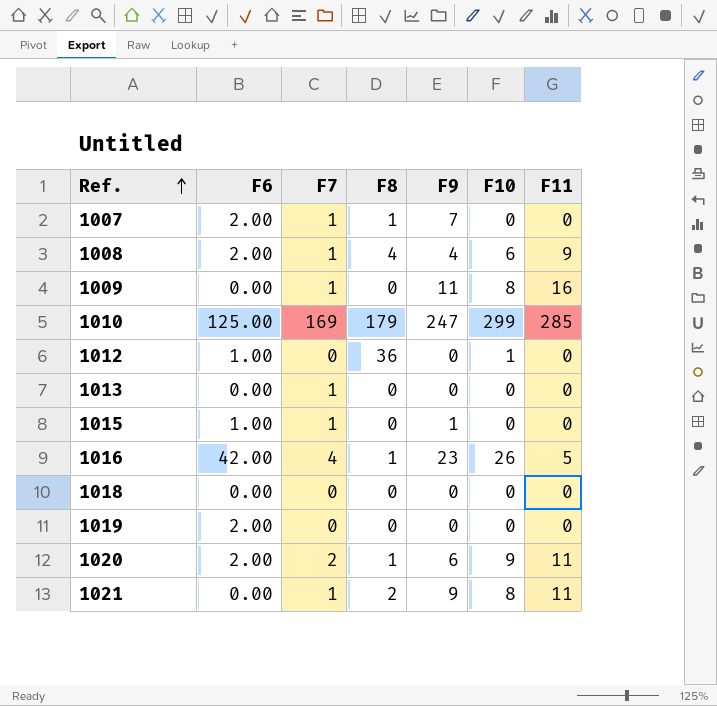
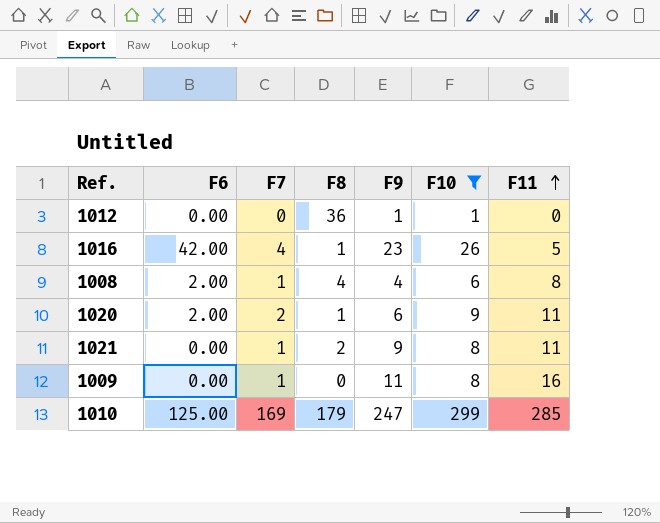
filter: none -> F10 != 0
row order: Ref. ascending -> F11 ascending
1012 | F6: 1.00 -> 0.00
1012 | F9: 0 -> 1
1008 | F11: 9 -> 8

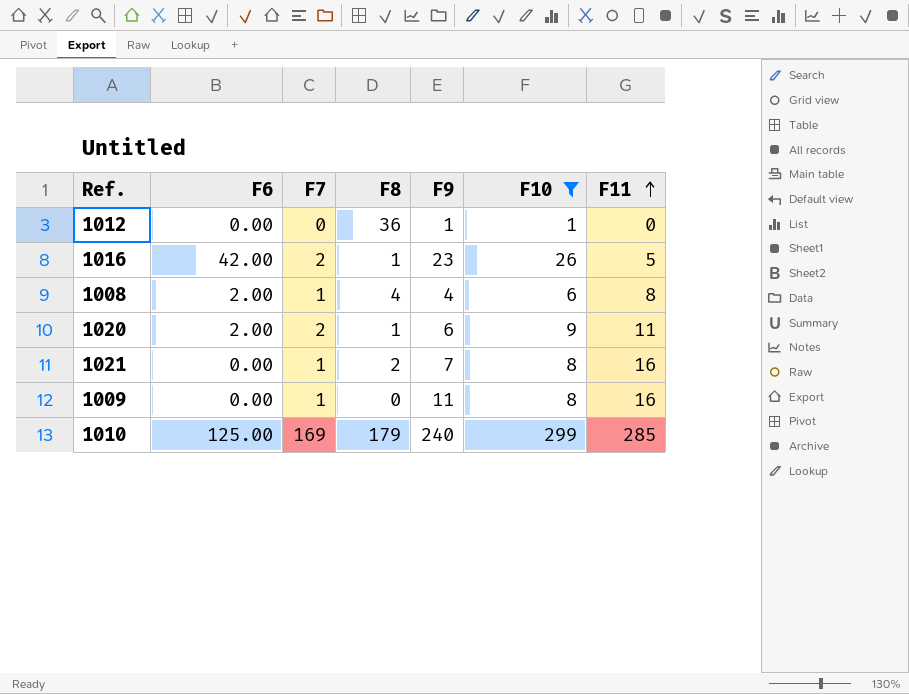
1016 | F7: 4 -> 2
1021 | F9: 9 -> 7
1021 | F11: 11 -> 16
1010 | F9: 247 -> 240

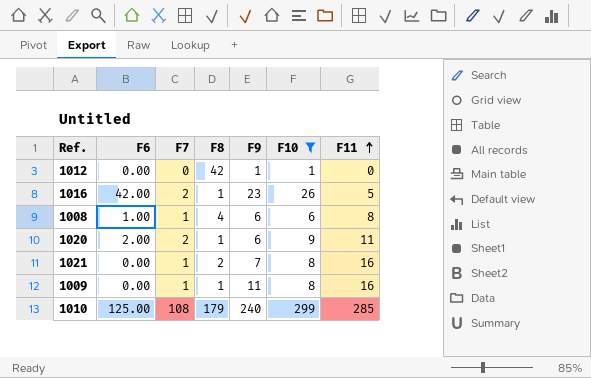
1012 | F8: 36 -> 42
1008 | F6: 2.00 -> 1.00
1008 | F9: 4 -> 6
1009 | F8: 0 -> 1
1010 | F7: 169 -> 108

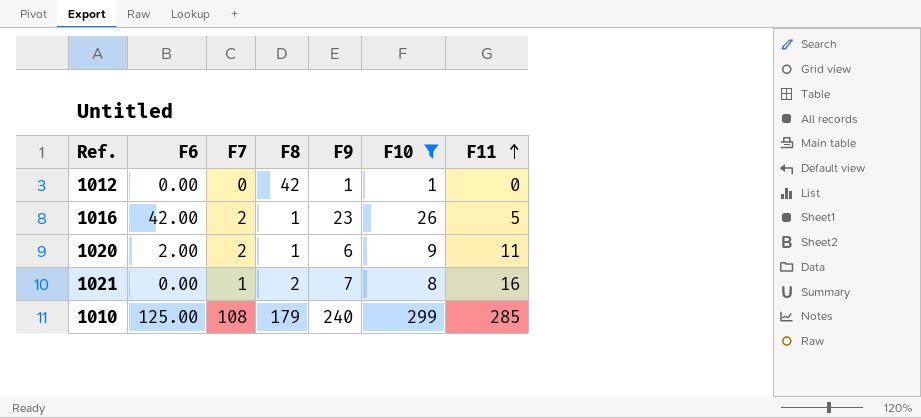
row 1008: 1.00 | 1 | 4 | 6 | 6 | 8 -> none
row 1009: 0.00 | 1 | 1 | 11 | 8 | 16 -> none

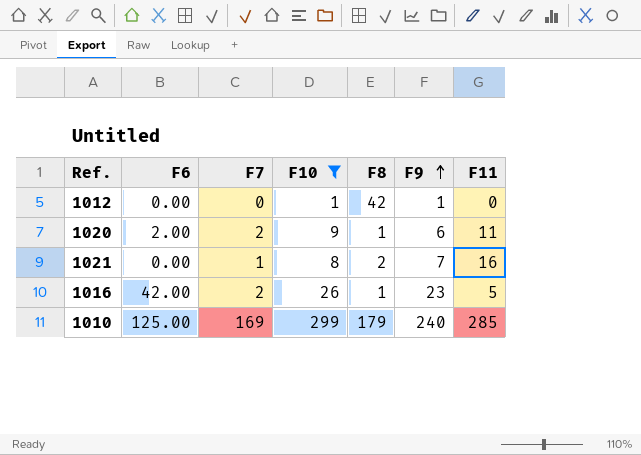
row order: F11 ascending -> F9 ascending
column F10 | position: 6 -> 4
1010 | F7: 108 -> 169

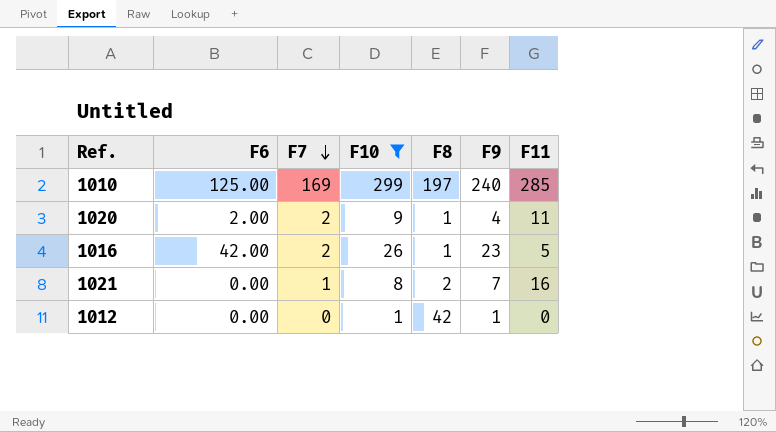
row order: F9 ascending -> F7 descending
1010 | F8: 179 -> 197
1020 | F9: 6 -> 4

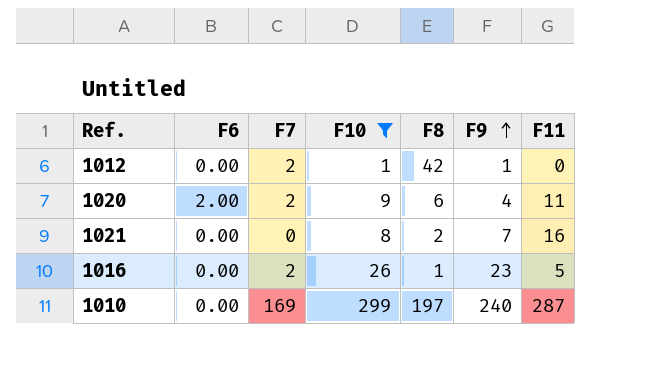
row order: F7 descending -> F9 ascending
1012 | F7: 0 -> 2
1020 | F8: 1 -> 6
1021 | F7: 1 -> 0
1016 | F6: 42.00 -> 0.00
1010 | F6: 125.00 -> 0.00
1010 | F11: 285 -> 287

